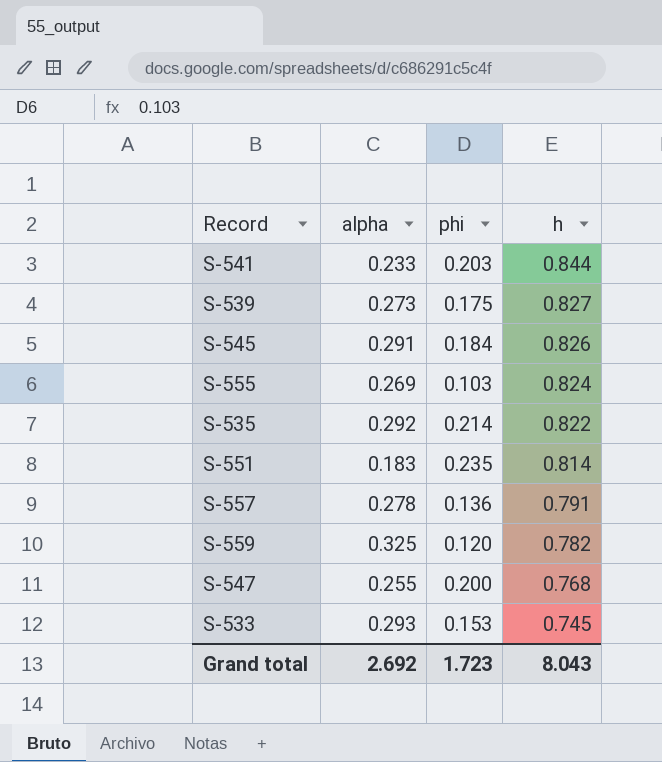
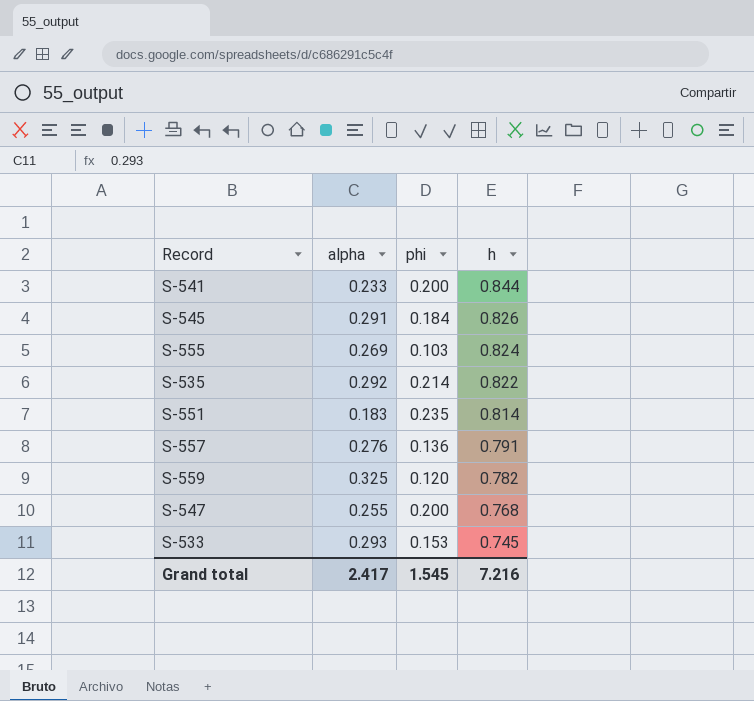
row S-539: 0.273 | 0.175 | 0.827 -> none
S-541 | phi: 0.203 -> 0.200
S-557 | alpha: 0.278 -> 0.276
Grand total | alpha: 2.692 -> 2.417
Grand total | phi: 1.723 -> 1.545
Grand total | h: 8.043 -> 7.216

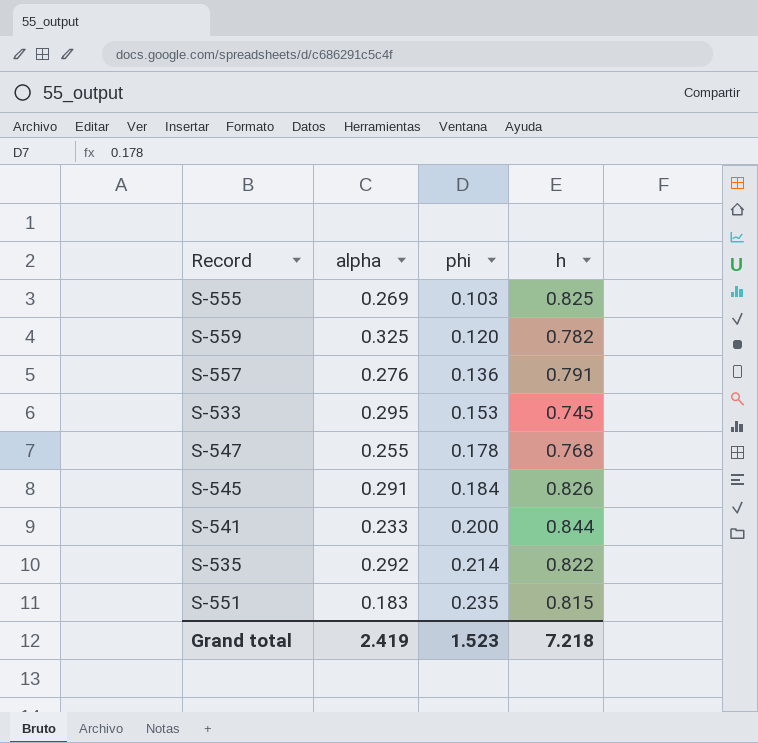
row order: h descending -> phi ascending
S-555 | h: 0.824 -> 0.825
S-533 | alpha: 0.293 -> 0.295
S-547 | phi: 0.200 -> 0.178
S-551 | h: 0.814 -> 0.815
Grand total | alpha: 2.417 -> 2.419
Grand total | phi: 1.545 -> 1.523
Grand total | h: 7.216 -> 7.218

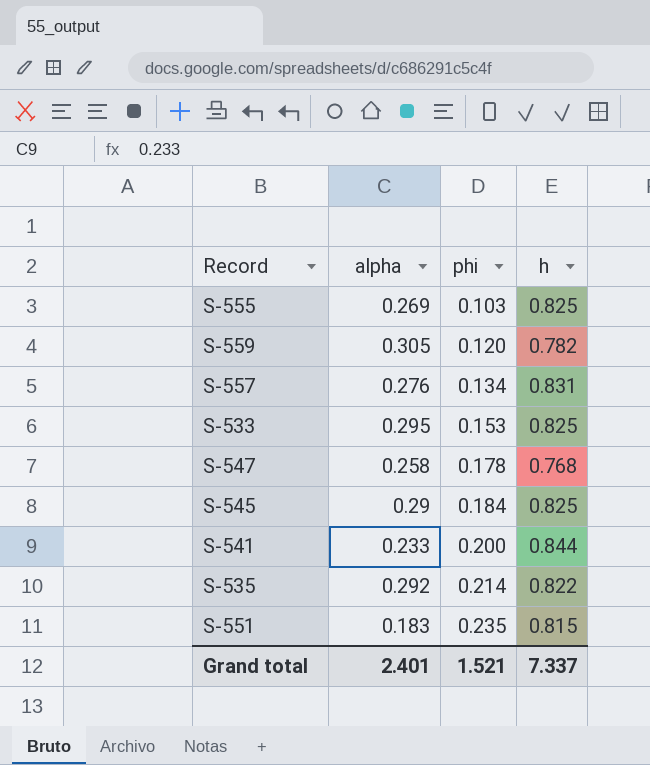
S-559 | alpha: 0.325 -> 0.305
S-557 | phi: 0.136 -> 0.134
S-557 | h: 0.791 -> 0.831
S-533 | h: 0.745 -> 0.825
S-547 | alpha: 0.255 -> 0.258
S-545 | alpha: 0.291 -> 0.29
S-545 | h: 0.826 -> 0.825
Grand total | alpha: 2.419 -> 2.401
Grand total | phi: 1.523 -> 1.521
Grand total | h: 7.218 -> 7.337

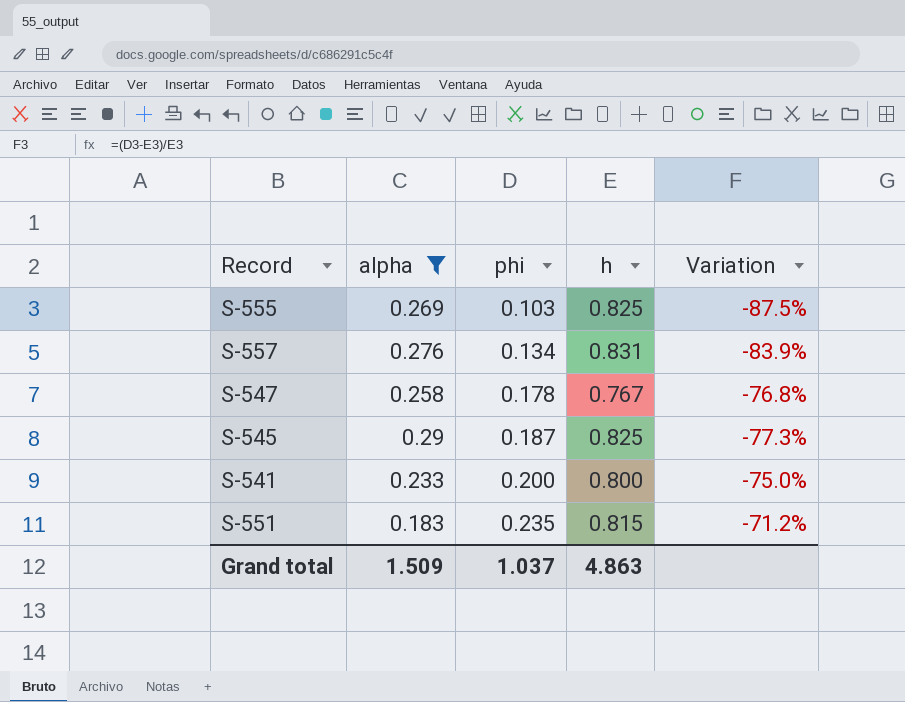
filter: none -> alpha <= 0.29
column Variation | formula: none -> ([phi] - [h]) / [h]
S-547 | h: 0.768 -> 0.767
S-545 | phi: 0.184 -> 0.187
S-541 | h: 0.844 -> 0.800
Grand total | alpha: 2.401 -> 1.509
Grand total | phi: 1.521 -> 1.037
Grand total | h: 7.337 -> 4.863

